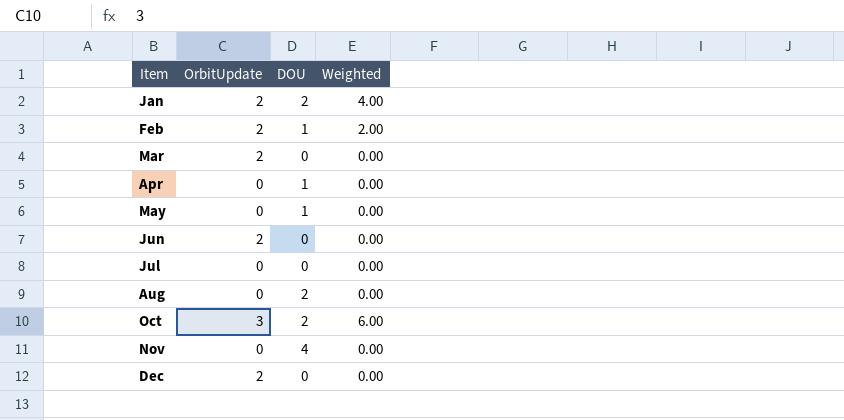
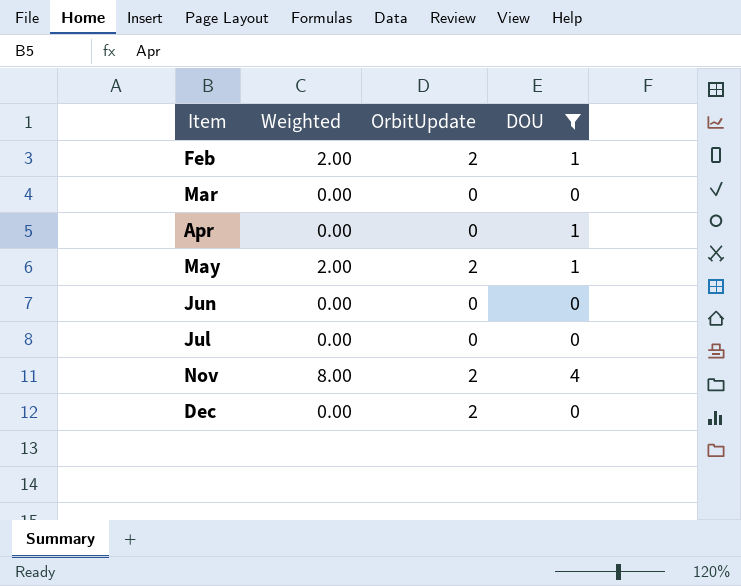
filter: none -> DOU != 2
column Weighted | position: 4 -> 2
Mar | OrbitUpdate: 2 -> 0
May | Weighted: 0.00 -> 2.00
May | OrbitUpdate: 0 -> 2
Jun | OrbitUpdate: 2 -> 0
Nov | Weighted: 0.00 -> 8.00
Nov | OrbitUpdate: 0 -> 2

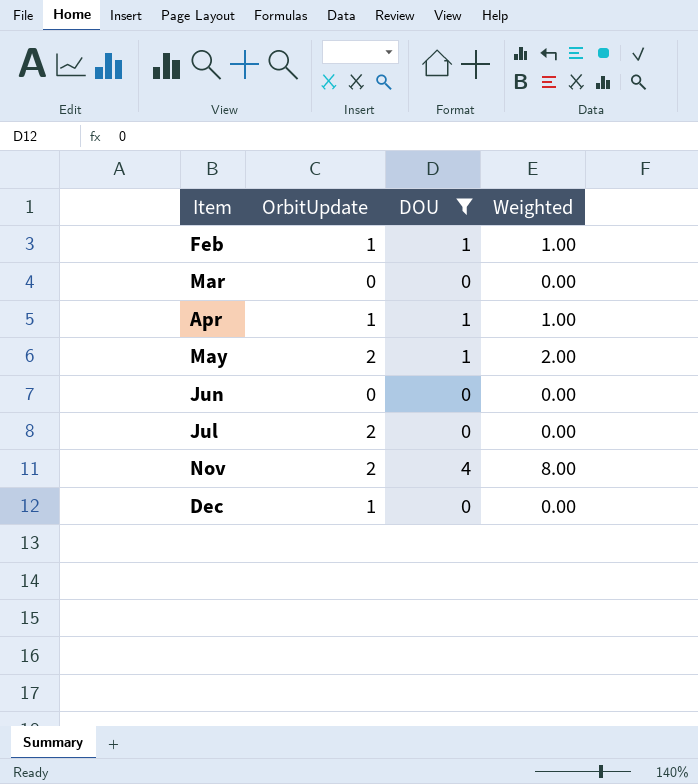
column Weighted | position: 2 -> 4
Feb | OrbitUpdate: 2 -> 1
Feb | Weighted: 2.00 -> 1.00
Apr | OrbitUpdate: 0 -> 1
Apr | Weighted: 0.00 -> 1.00
Jul | OrbitUpdate: 0 -> 2
Dec | OrbitUpdate: 2 -> 1

